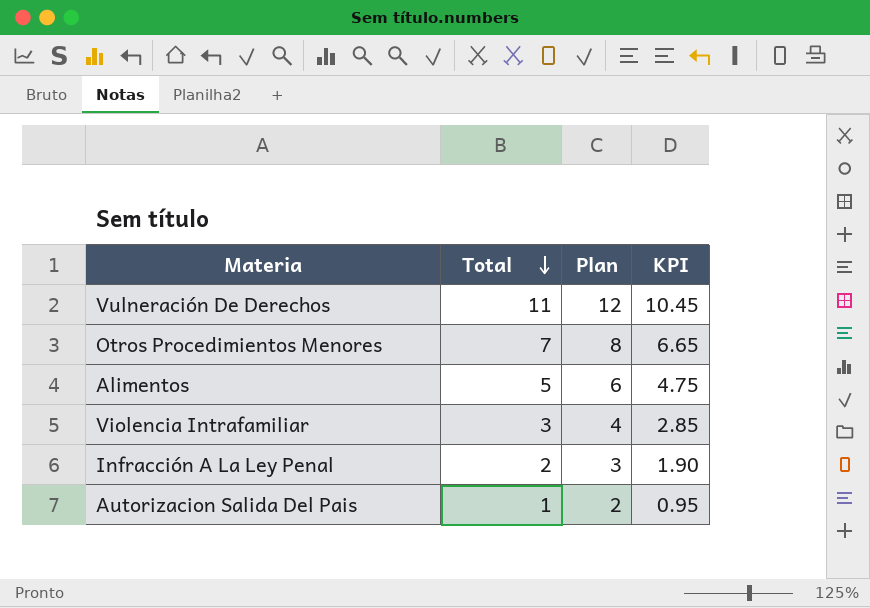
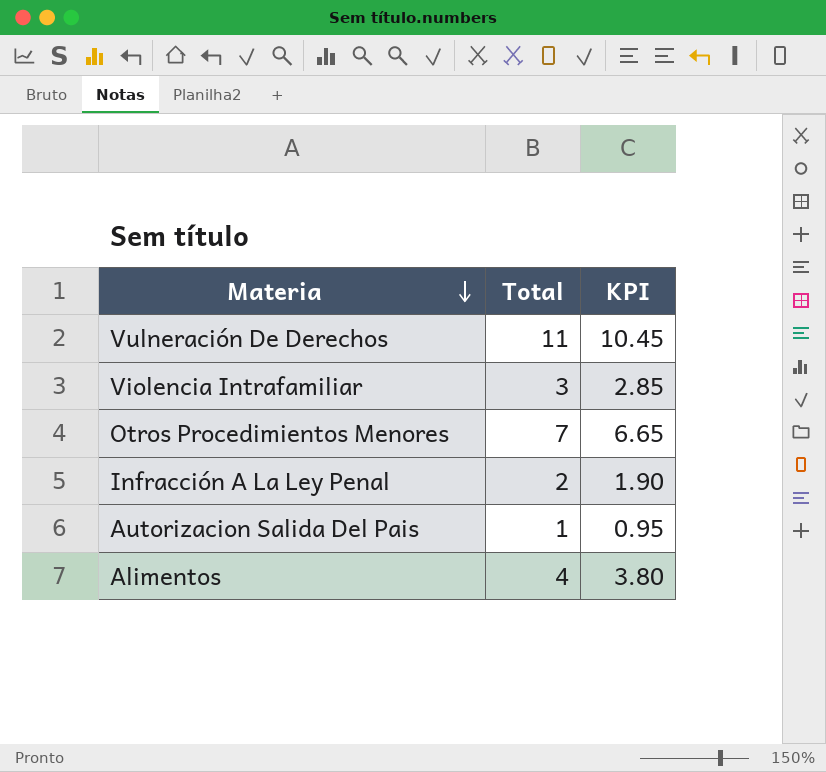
row order: Total descending -> Materia descending
column Plan | formula: [Total] + 1 -> none
Alimentos | Total: 5 -> 4
Alimentos | KPI: 4.75 -> 3.80

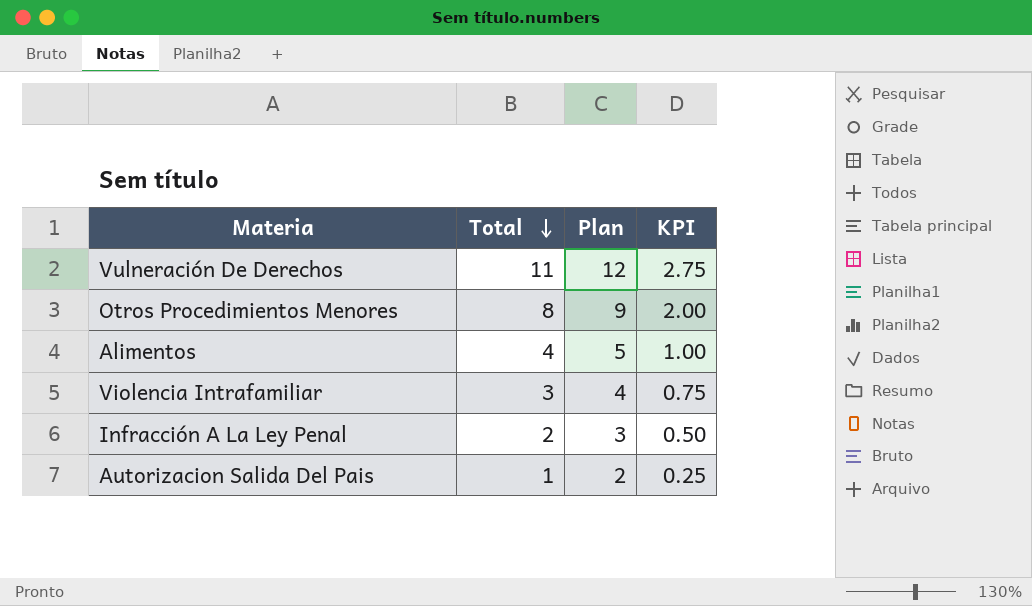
row order: Materia descending -> Total descending
column Plan | formula: none -> [Total] + 1
column KPI | formula: [Total] * 0.95 -> [Total] * 0.25
Otros Procedimientos Menores | Total: 7 -> 8

